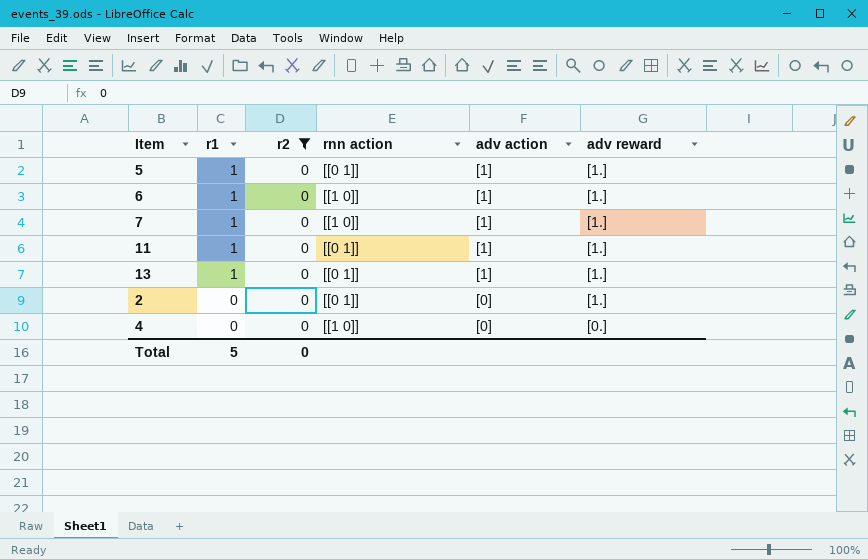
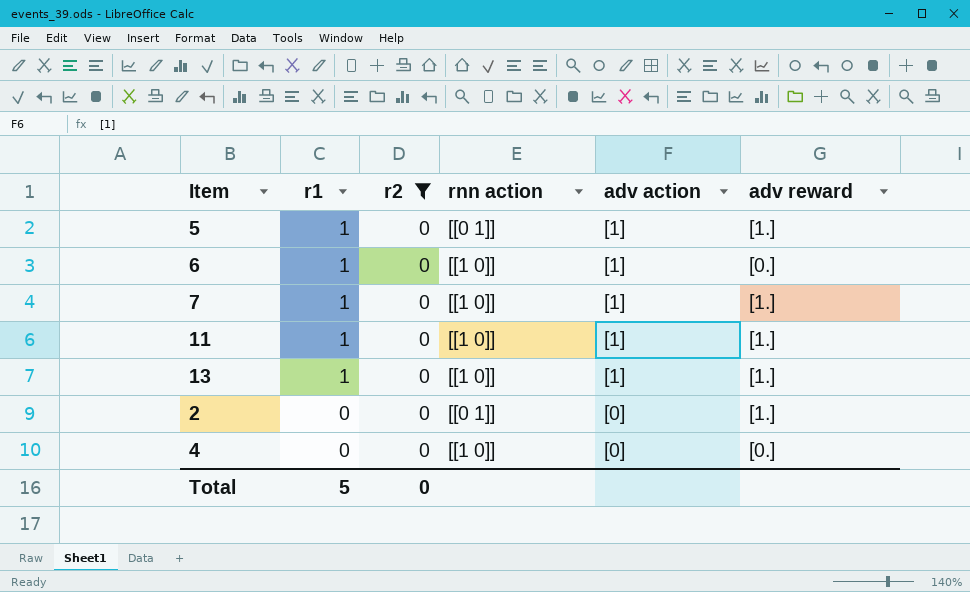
6 | adv reward: [1.] -> [0.]
11 | rnn action: [[0 1]] -> [[1 0]]
13 | rnn action: [[0 1]] -> [[1 0]]

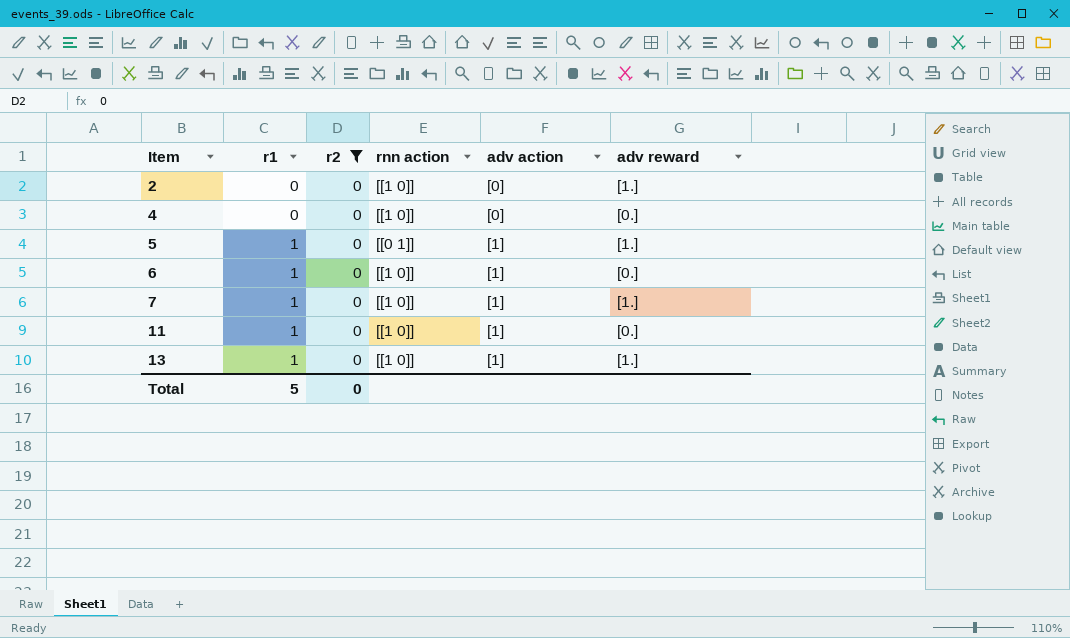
row order: r1 descending -> Item ascending
2 | rnn action: [[0 1]] -> [[1 0]]
11 | adv reward: [1.] -> [0.]

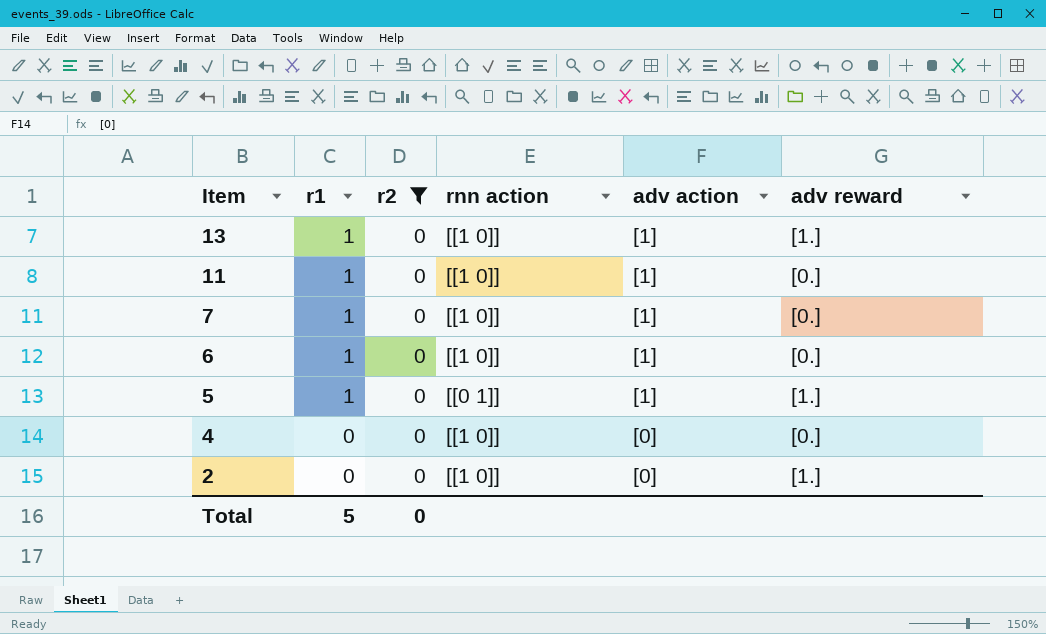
row order: Item ascending -> Item descending
7 | adv reward: [1.] -> [0.]

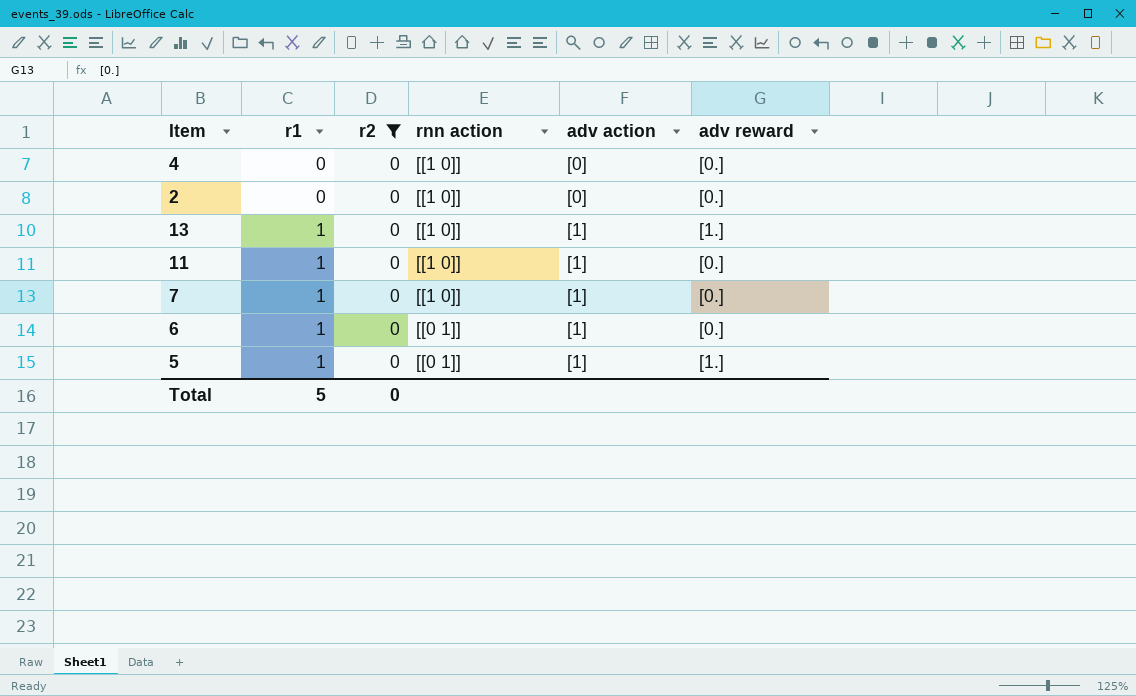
row order: Item descending -> r1 ascending
2 | adv reward: [1.] -> [0.]
6 | rnn action: [[1 0]] -> [[0 1]]

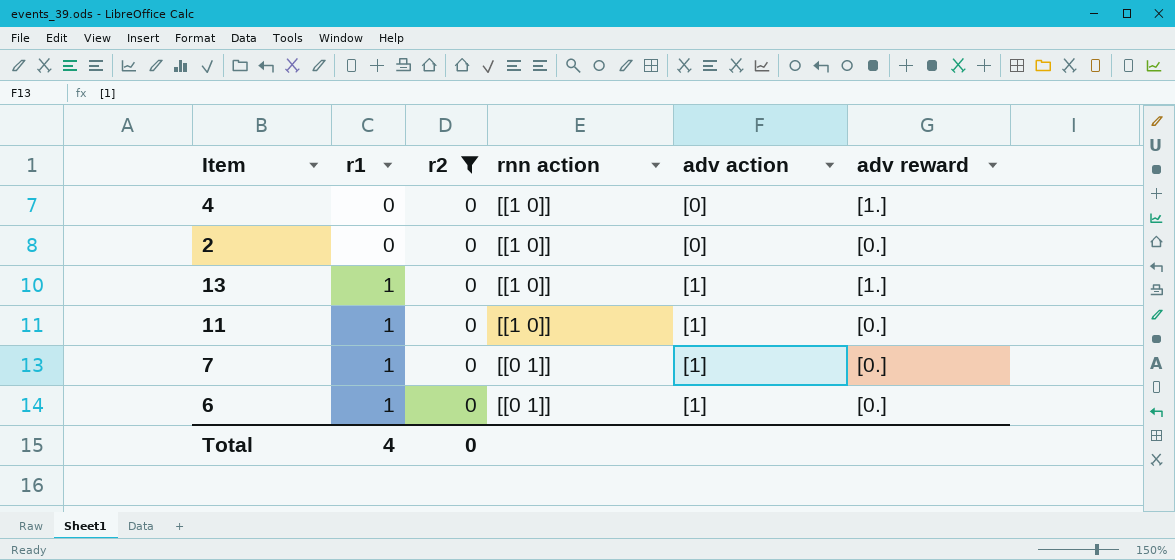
row 5: 1 | 0 | [[0 1]] | [1] | [1.] -> none
4 | adv reward: [0.] -> [1.]
7 | rnn action: [[1 0]] -> [[0 1]]
Total | r1: 5 -> 4

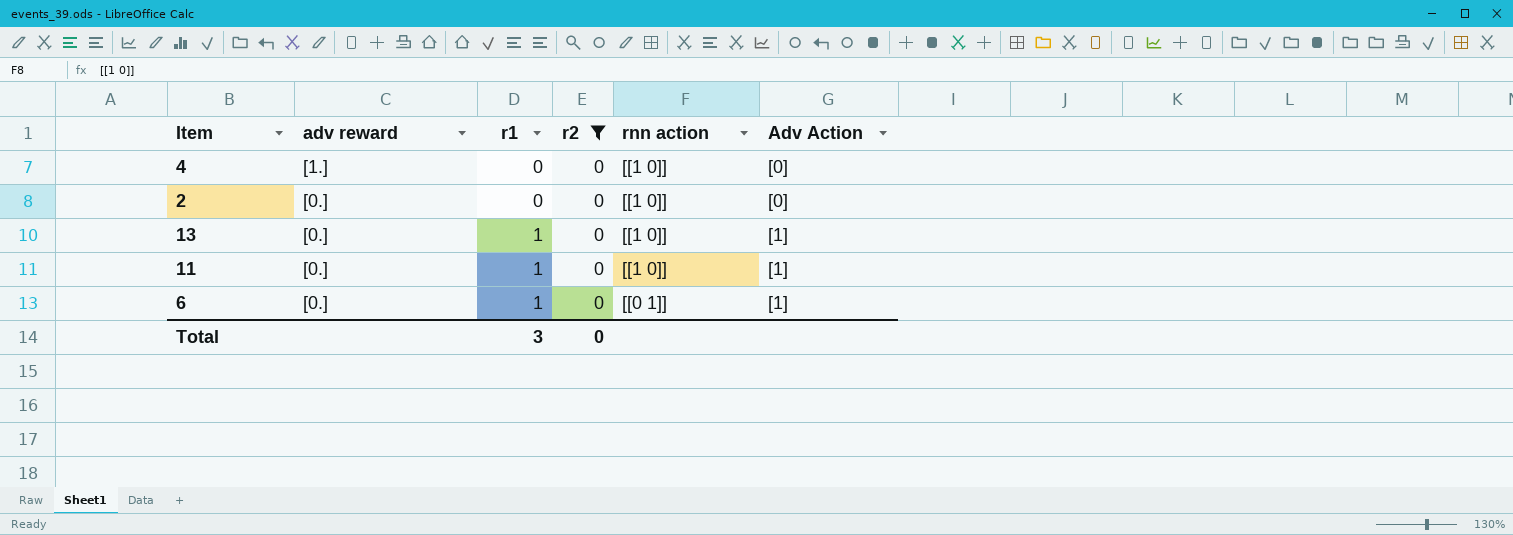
column adv reward | position: 6 -> 2
column name: adv action -> Adv Action
row 7: 1 | 0 | [[0 1]] | [1] | [0.] -> none
13 | adv reward: [1.] -> [0.]
Total | r1: 4 -> 3

